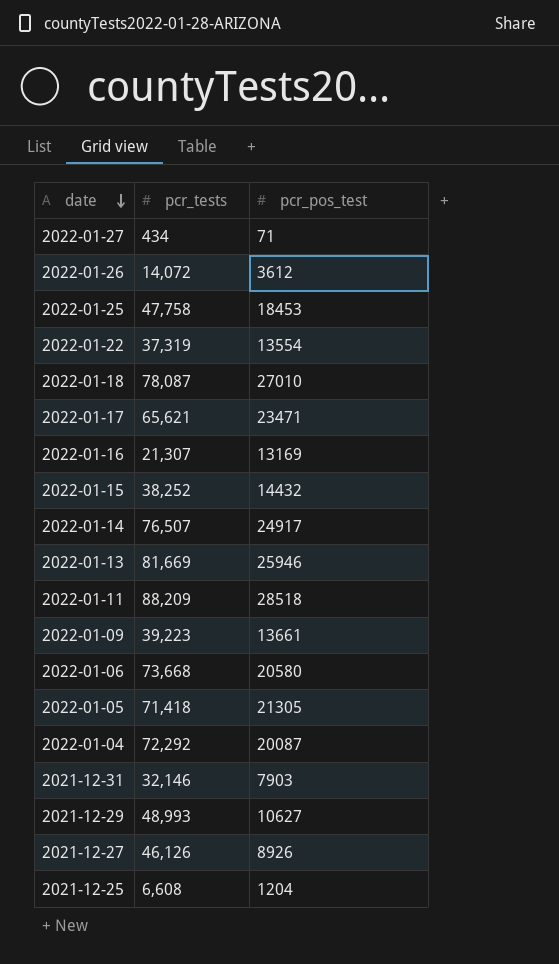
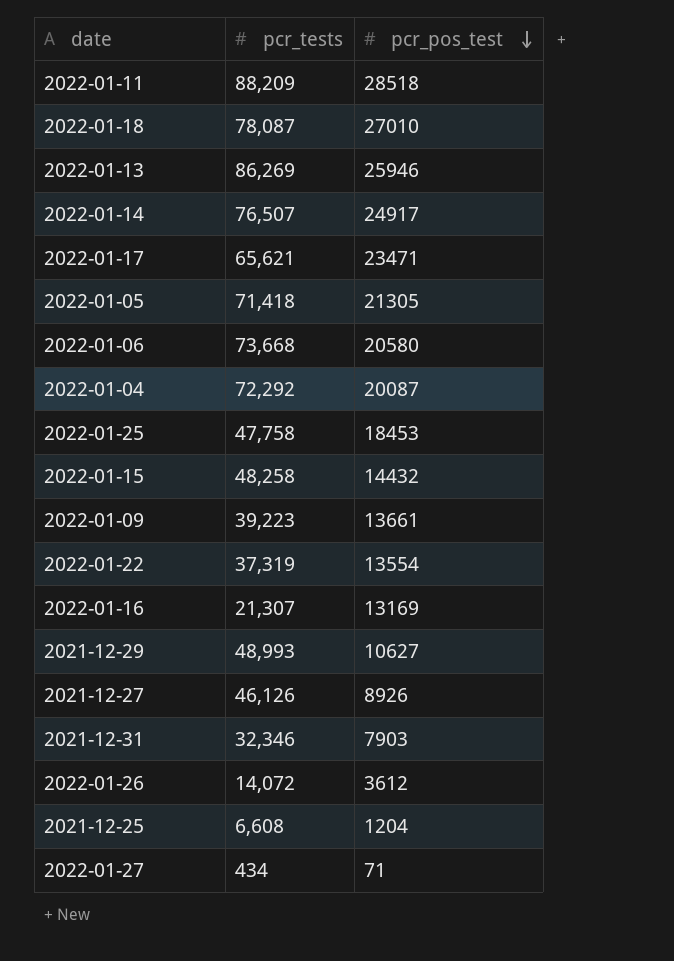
row order: date descending -> pcr_pos_test descending
2022-01-13 | pcr_tests: 81,669 -> 86,269
2022-01-15 | pcr_tests: 38,252 -> 48,258
2021-12-31 | pcr_tests: 32,146 -> 32,346

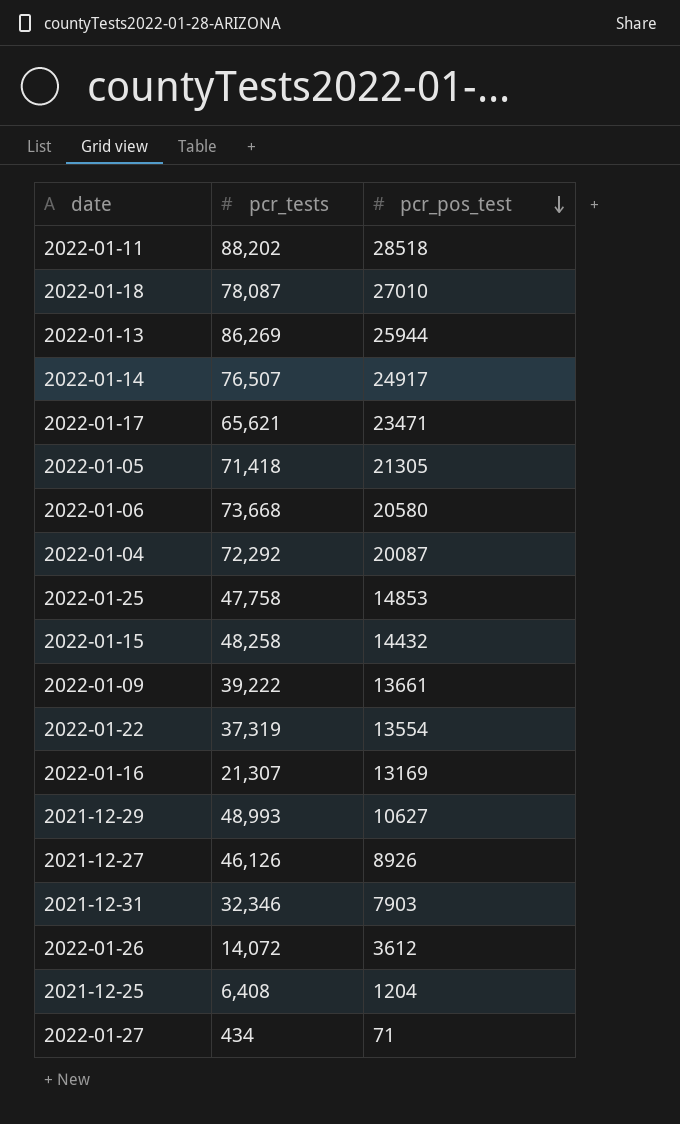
2022-01-11 | pcr_tests: 88,209 -> 88,202
2022-01-13 | pcr_pos_test: 25946 -> 25944
2022-01-25 | pcr_pos_test: 18453 -> 14853
2022-01-09 | pcr_tests: 39,223 -> 39,222
2021-12-25 | pcr_tests: 6,608 -> 6,408

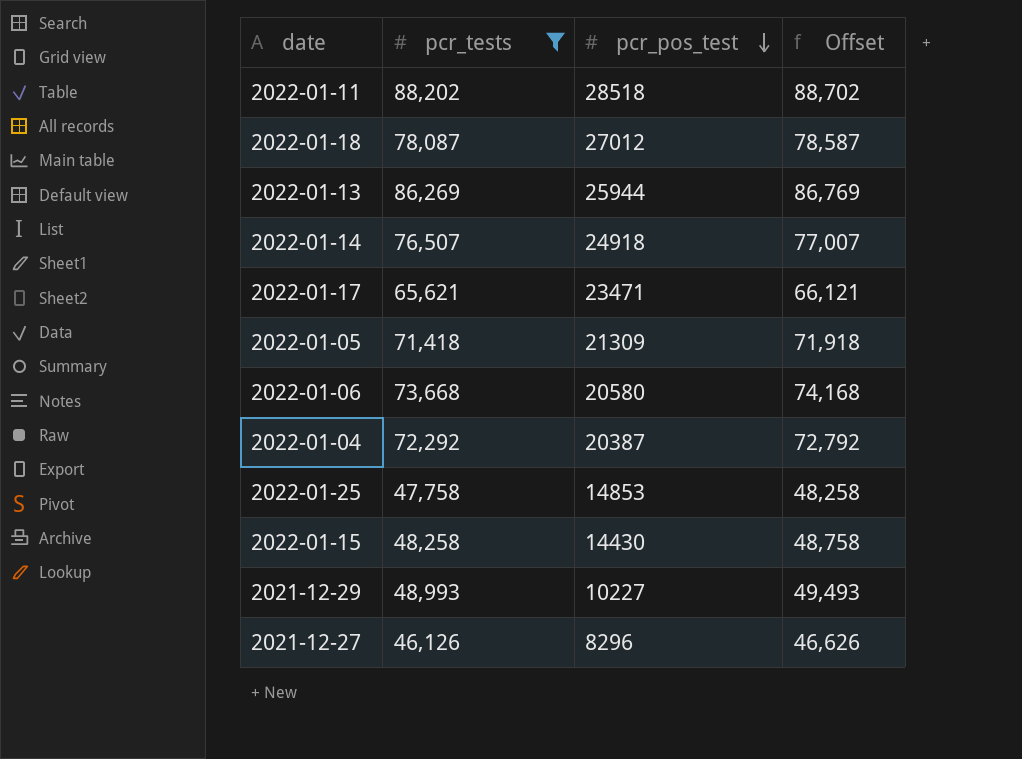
filter: none -> pcr_tests >= 46,126
column Offset | formula: none -> [pcr_tests] + 500
2022-01-18 | pcr_pos_test: 27010 -> 27012
2022-01-14 | pcr_pos_test: 24917 -> 24918
2022-01-05 | pcr_pos_test: 21305 -> 21309
2022-01-04 | pcr_pos_test: 20087 -> 20387
2022-01-15 | pcr_pos_test: 14432 -> 14430
2021-12-29 | pcr_pos_test: 10627 -> 10227
2021-12-27 | pcr_pos_test: 8926 -> 8296

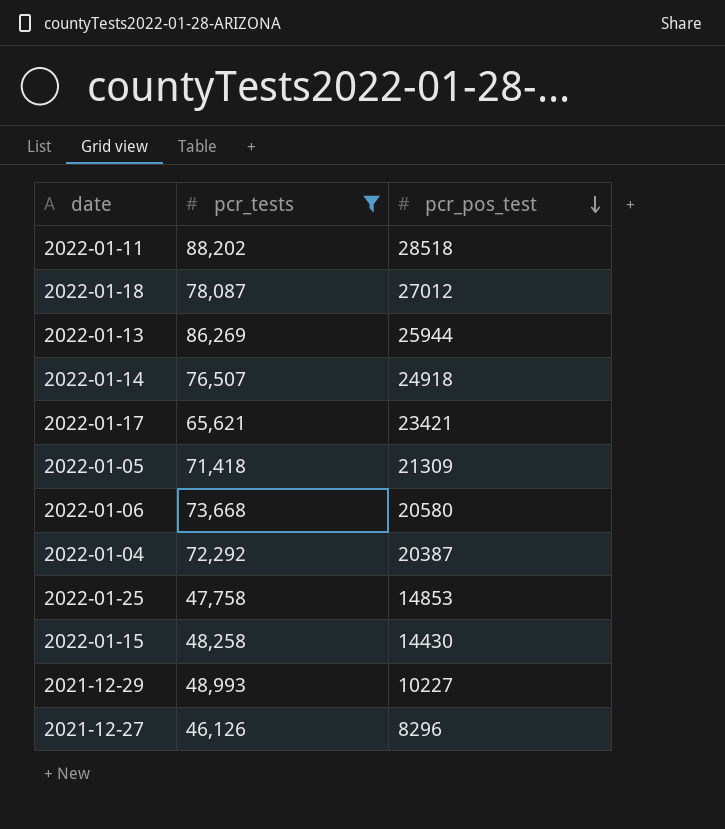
column Offset | formula: [pcr_tests] + 500 -> none
2022-01-17 | pcr_pos_test: 23471 -> 23421

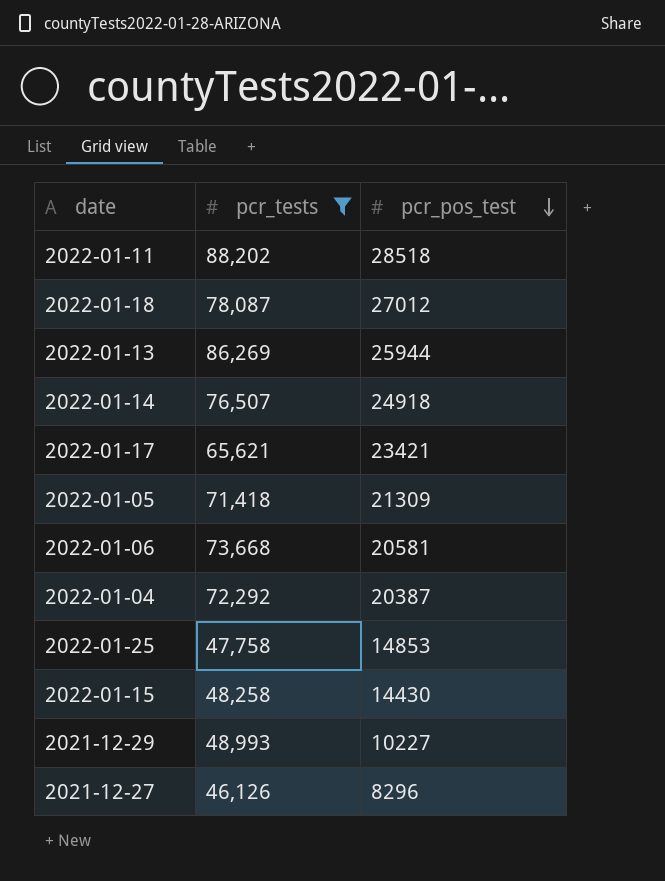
2022-01-06 | pcr_pos_test: 20580 -> 20581

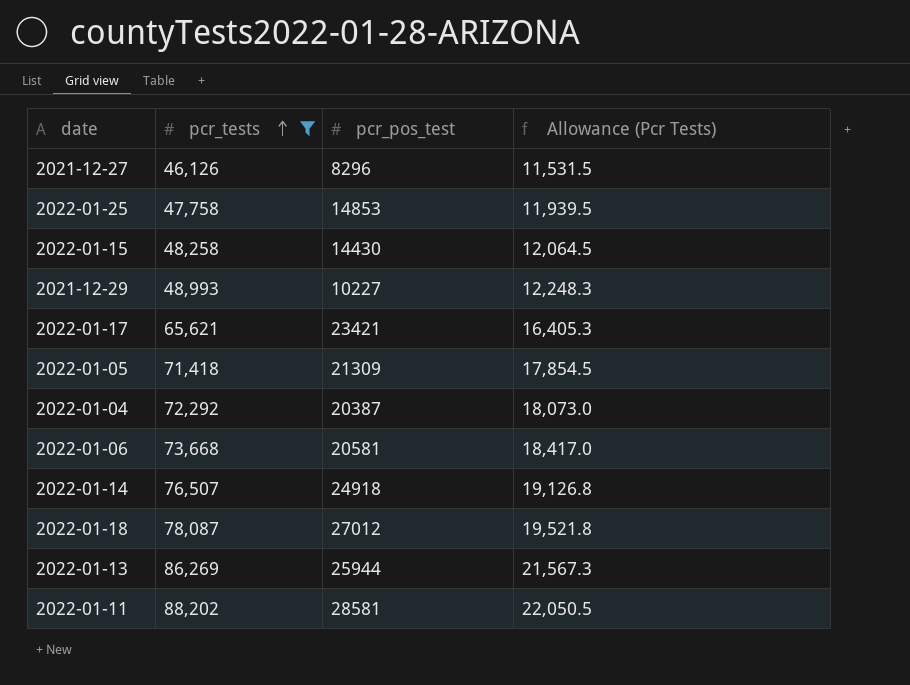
row order: pcr_pos_test descending -> pcr_tests ascending
column Allowance (Pcr Tests) | formula: none -> [pcr_tests] * 0.25
2022-01-11 | pcr_pos_test: 28518 -> 28581

